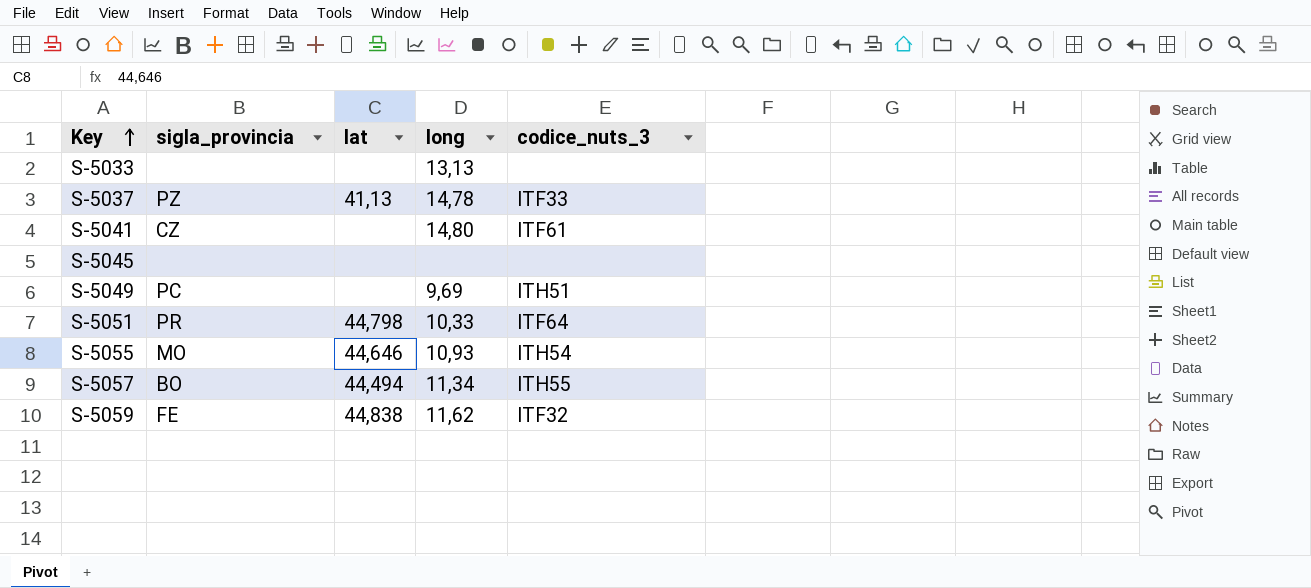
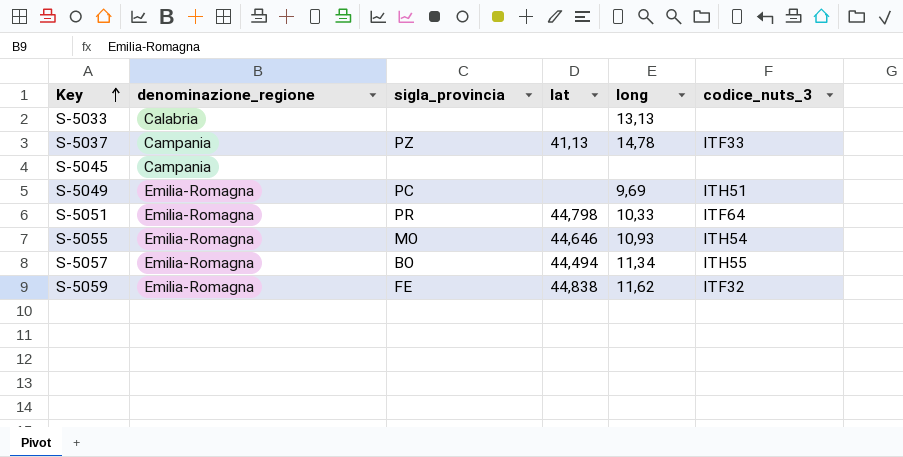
column denominazione_regione | position: none -> 2
row S-5041: CZ | none | 14,80 | ITF61 -> none

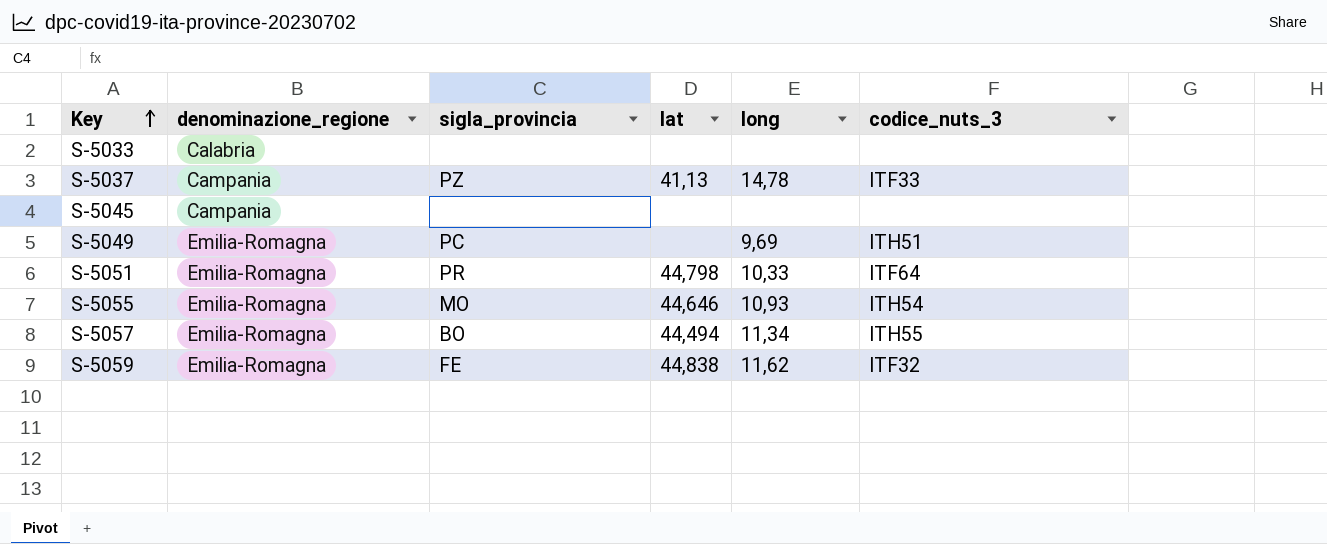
S-5033 | long: 13,13 -> none

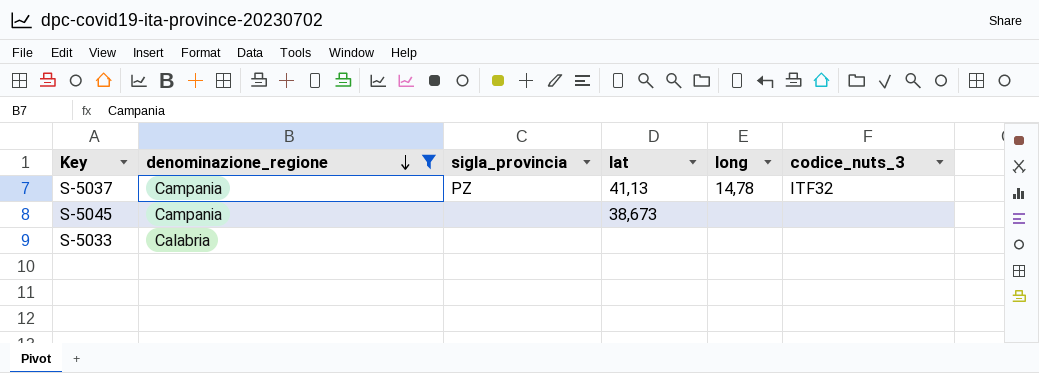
filter: none -> denominazione_regione != Emilia-Romagna
row order: Key ascending -> denominazione_regione descending
S-5037 | codice_nuts_3: ITF33 -> ITF32
S-5045 | lat: none -> 38,673

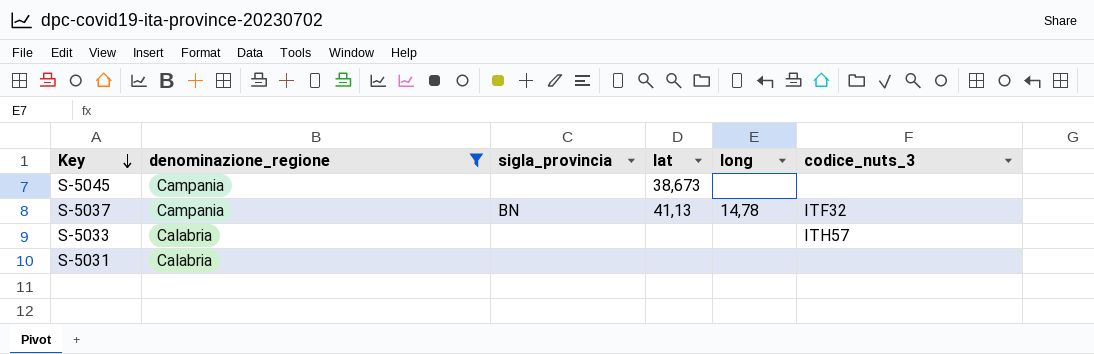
row order: denominazione_regione descending -> Key descending
S-5037 | sigla_provincia: PZ -> BN
S-5033 | codice_nuts_3: none -> ITH57
row S-5031: none -> Calabria | none | none | none | none

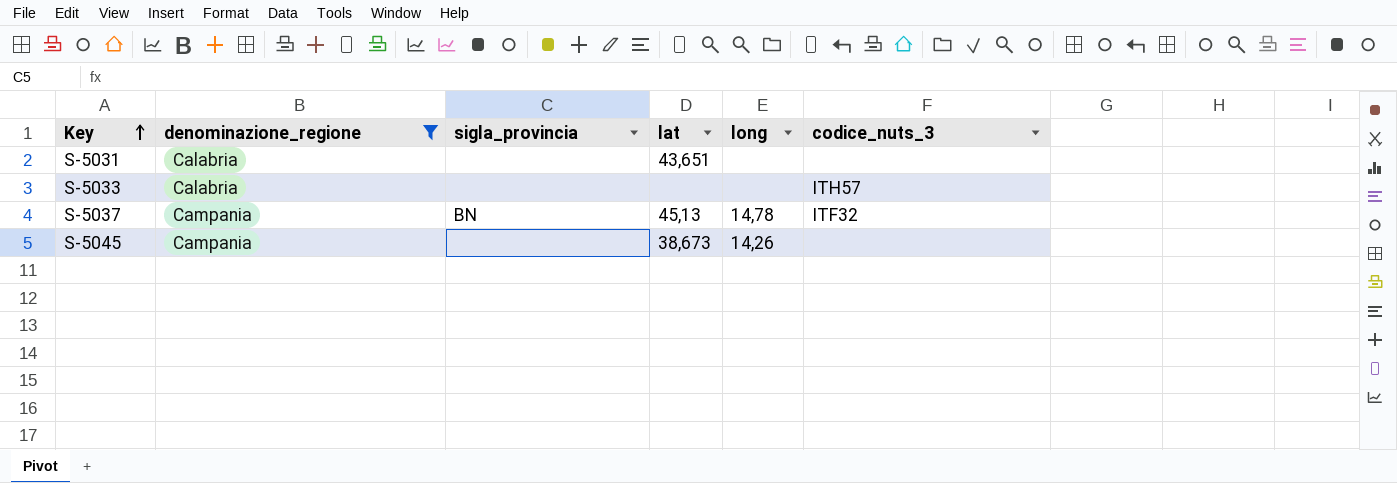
row order: Key descending -> Key ascending
S-5031 | lat: none -> 43,651
S-5037 | lat: 41,13 -> 45,13
S-5045 | long: none -> 14,26

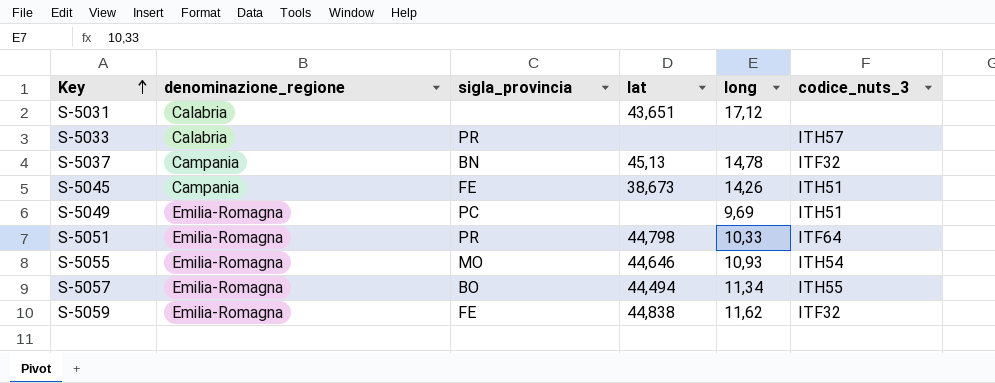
filter: denominazione_regione != Emilia-Romagna -> none
S-5031 | long: none -> 17,12
S-5033 | sigla_provincia: none -> PR
S-5045 | sigla_provincia: none -> FE
S-5045 | codice_nuts_3: none -> ITH51

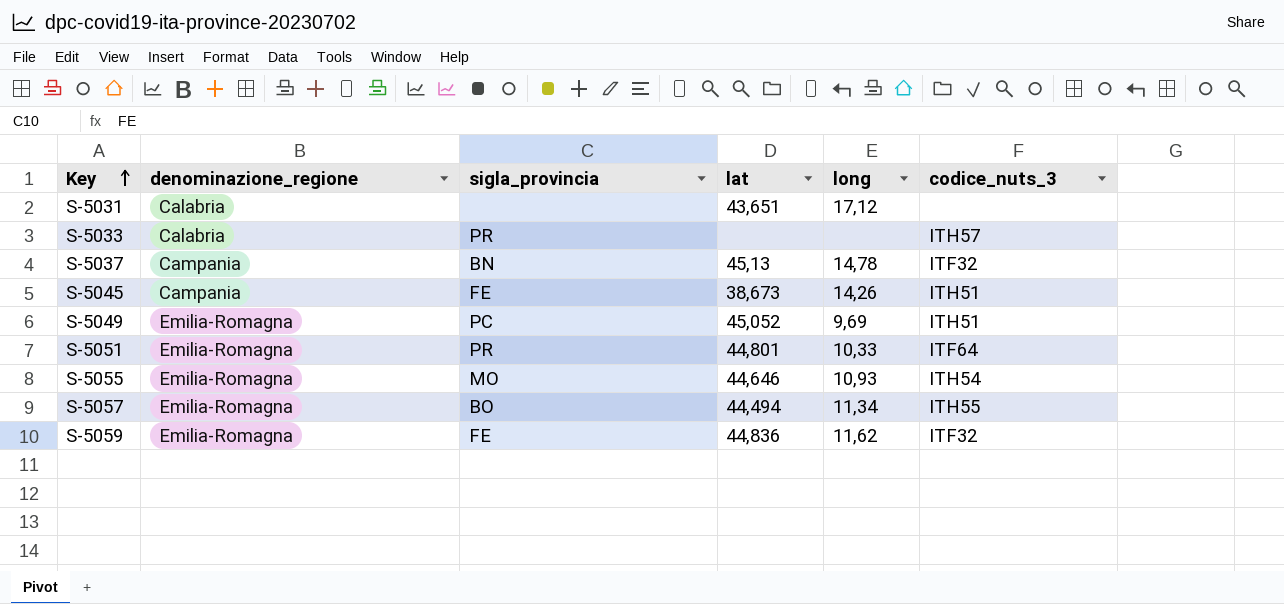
S-5049 | lat: none -> 45,052
S-5051 | lat: 44,798 -> 44,801
S-5059 | lat: 44,838 -> 44,836

